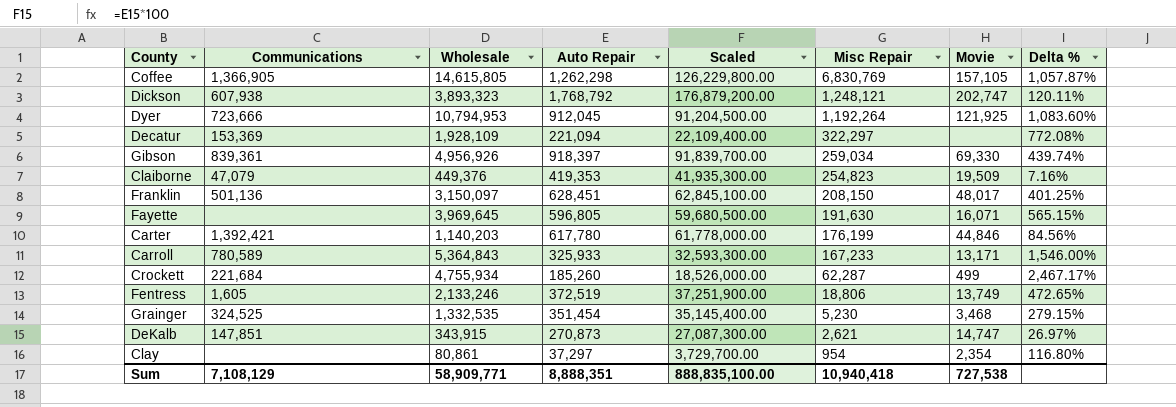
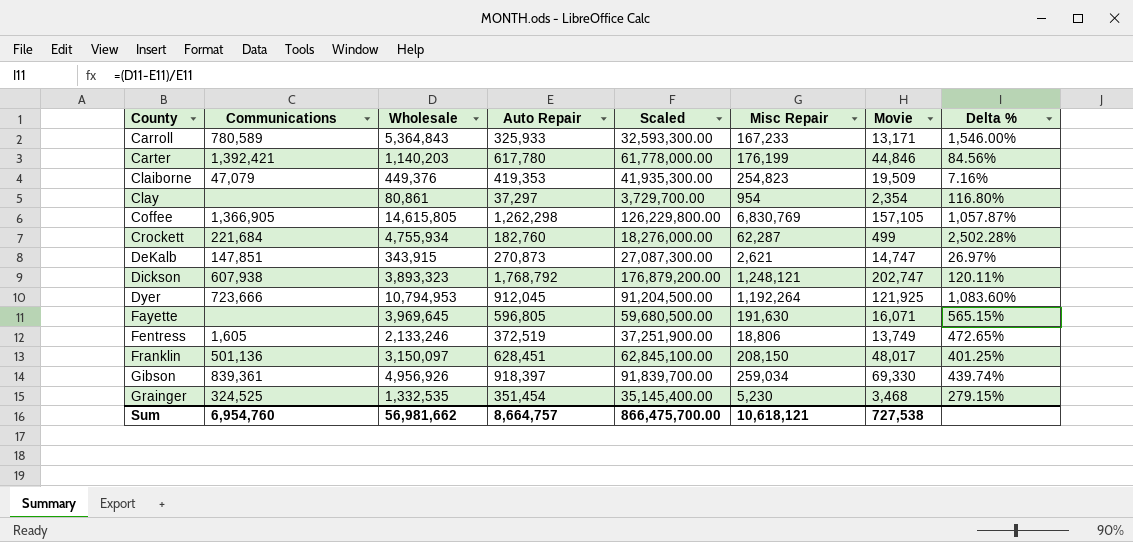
row order: Misc Repair descending -> County ascending
row Decatur: 153,369 | 1,928,109 | 221,094 | 22,109,400.00 | 322,297 | none | 772.08% -> none
Crockett | Auto Repair: 185,260 -> 182,760
Crockett | Scaled: 18,526,000.00 -> 18,276,000.00
Crockett | Delta %: 2,467.17% -> 2,502.28%
Sum | Communications: 7,108,129 -> 6,954,760
Sum | Wholesale: 58,909,771 -> 56,981,662
Sum | Auto Repair: 8,888,351 -> 8,664,757
Sum | Scaled: 888,835,100.00 -> 866,475,700.00
Sum | Misc Repair: 10,940,418 -> 10,618,121

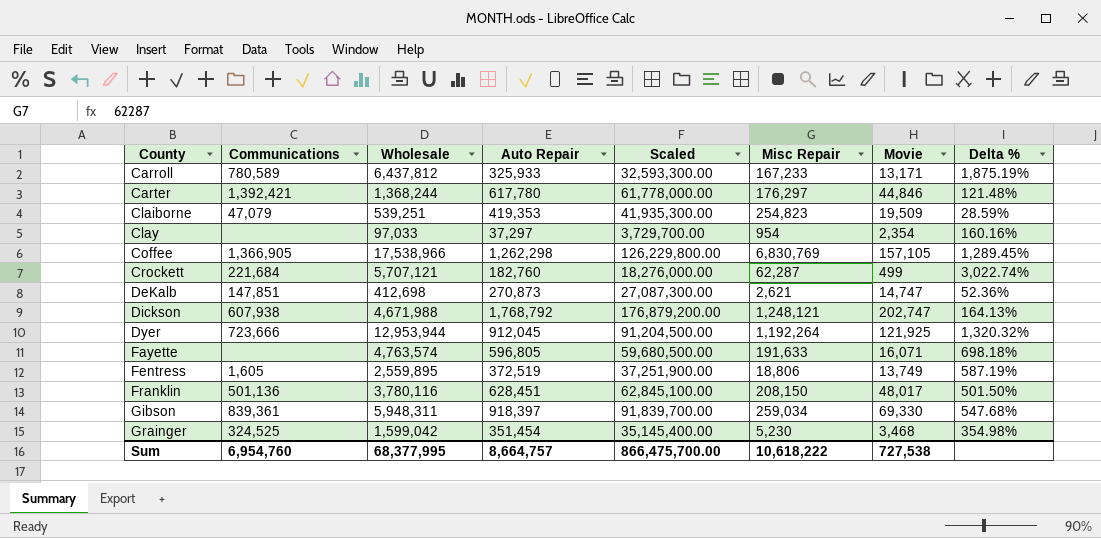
Carroll | Wholesale: 5,364,843 -> 6,437,812
Carroll | Delta %: 1,546.00% -> 1,875.19%
Carter | Wholesale: 1,140,203 -> 1,368,244
Carter | Misc Repair: 176,199 -> 176,297
Carter | Delta %: 84.56% -> 121.48%
Claiborne | Wholesale: 449,376 -> 539,251
Claiborne | Delta %: 7.16% -> 28.59%
Clay | Wholesale: 80,861 -> 97,033
Clay | Delta %: 116.80% -> 160.16%
Coffee | Wholesale: 14,615,805 -> 17,538,966
Coffee | Delta %: 1,057.87% -> 1,289.45%
Crockett | Wholesale: 4,755,934 -> 5,707,121
Crockett | Delta %: 2,502.28% -> 3,022.74%
DeKalb | Wholesale: 343,915 -> 412,698
DeKalb | Delta %: 26.97% -> 52.36%
Dickson | Wholesale: 3,893,323 -> 4,671,988
Dickson | Delta %: 120.11% -> 164.13%
Dyer | Wholesale: 10,794,953 -> 12,953,944
Dyer | Delta %: 1,083.60% -> 1,320.32%
Fayette | Wholesale: 3,969,645 -> 4,763,574
Fayette | Misc Repair: 191,630 -> 191,633
Fayette | Delta %: 565.15% -> 698.18%
Fentress | Wholesale: 2,133,246 -> 2,559,895
Fentress | Delta %: 472.65% -> 587.19%
Franklin | Wholesale: 3,150,097 -> 3,780,116
Franklin | Delta %: 401.25% -> 501.50%
Gibson | Wholesale: 4,956,926 -> 5,948,311
Gibson | Delta %: 439.74% -> 547.68%
Grainger | Wholesale: 1,332,535 -> 1,599,042
Grainger | Delta %: 279.15% -> 354.98%
Sum | Wholesale: 56,981,662 -> 68,377,995
Sum | Misc Repair: 10,618,121 -> 10,618,222

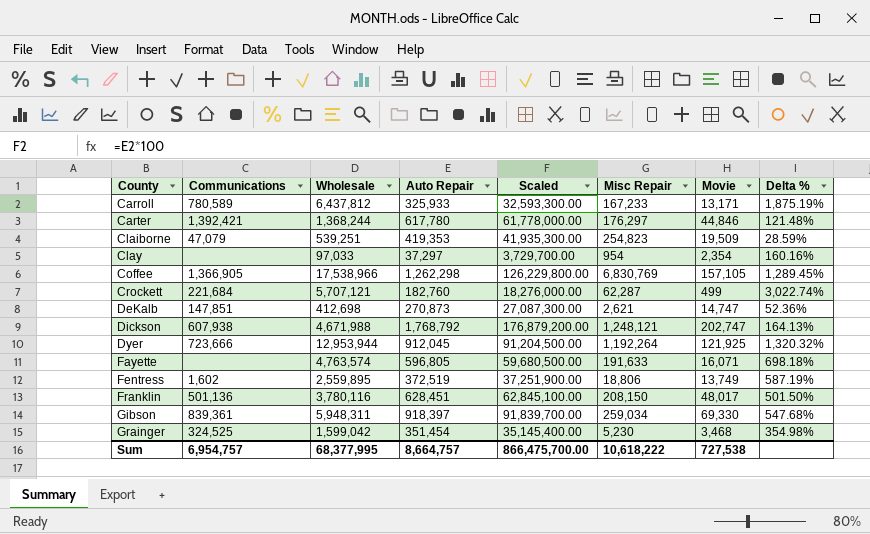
Fentress | Communications: 1,605 -> 1,602
Sum | Communications: 6,954,760 -> 6,954,757

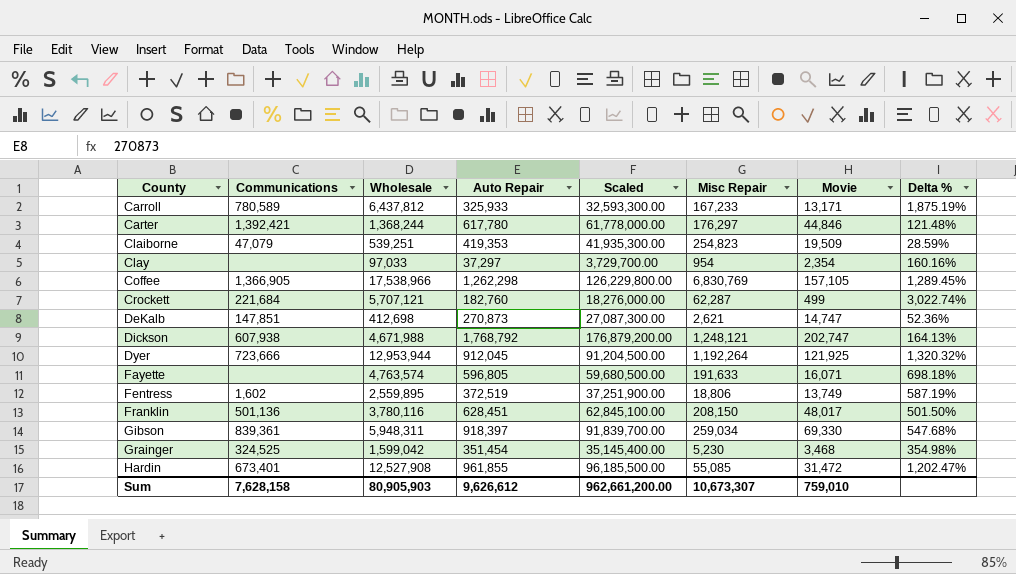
row Hardin: none -> 673,401 | 12,527,908 | 961,855 | 96,185,500.00 | 55,085 | 31,472 | 1,202.47%
Sum | Communications: 6,954,757 -> 7,628,158
Sum | Wholesale: 68,377,995 -> 80,905,903
Sum | Auto Repair: 8,664,757 -> 9,626,612
Sum | Scaled: 866,475,700.00 -> 962,661,200.00
Sum | Misc Repair: 10,618,222 -> 10,673,307
Sum | Movie: 727,538 -> 759,010

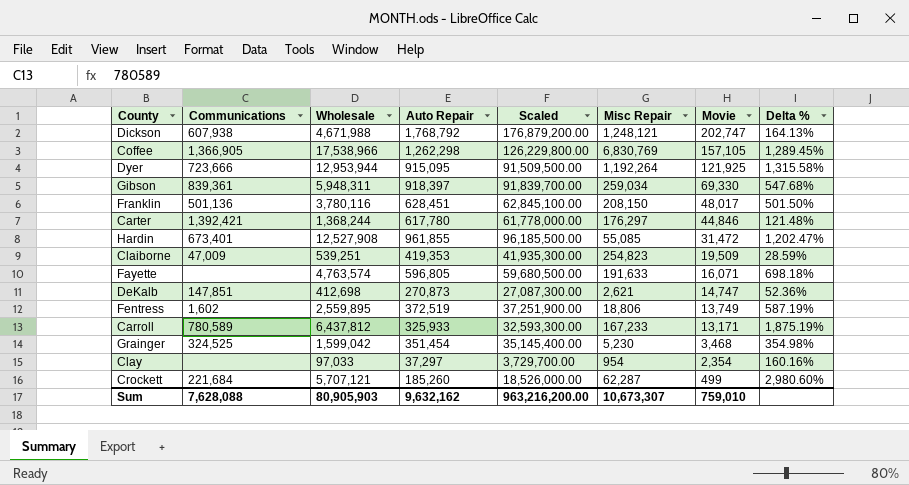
row order: County ascending -> Movie descending
Dyer | Auto Repair: 912,045 -> 915,095
Dyer | Scaled: 91,204,500.00 -> 91,509,500.00
Dyer | Delta %: 1,320.32% -> 1,315.58%
Claiborne | Communications: 47,079 -> 47,009
Crockett | Auto Repair: 182,760 -> 185,260
Crockett | Scaled: 18,276,000.00 -> 18,526,000.00
Crockett | Delta %: 3,022.74% -> 2,980.60%
Sum | Communications: 7,628,158 -> 7,628,088
Sum | Auto Repair: 9,626,612 -> 9,632,162
Sum | Scaled: 962,661,200.00 -> 963,216,200.00

